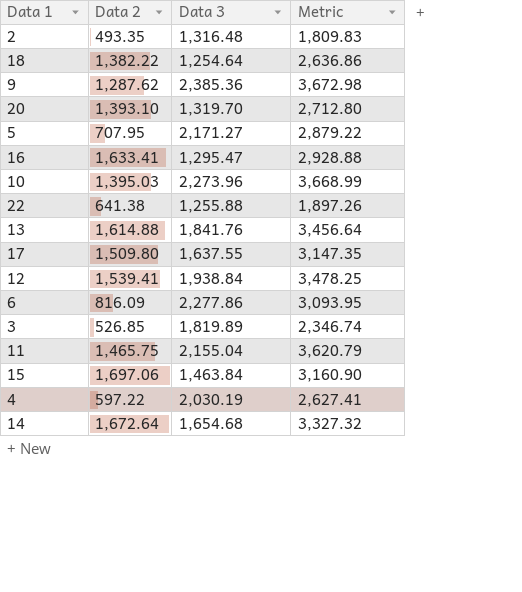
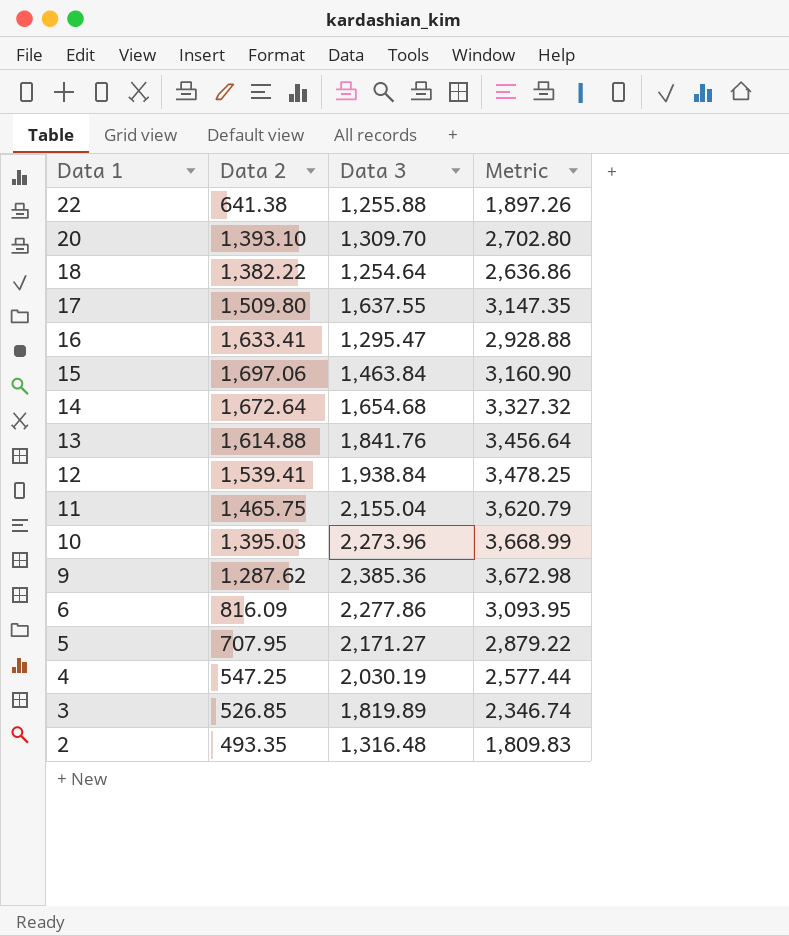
row order: none -> Data 1 descending
20 | Data 3: 1,319.70 -> 1,309.70
20 | Metric: 2,712.80 -> 2,702.80
4 | Data 2: 597.22 -> 547.25
4 | Metric: 2,627.41 -> 2,577.44

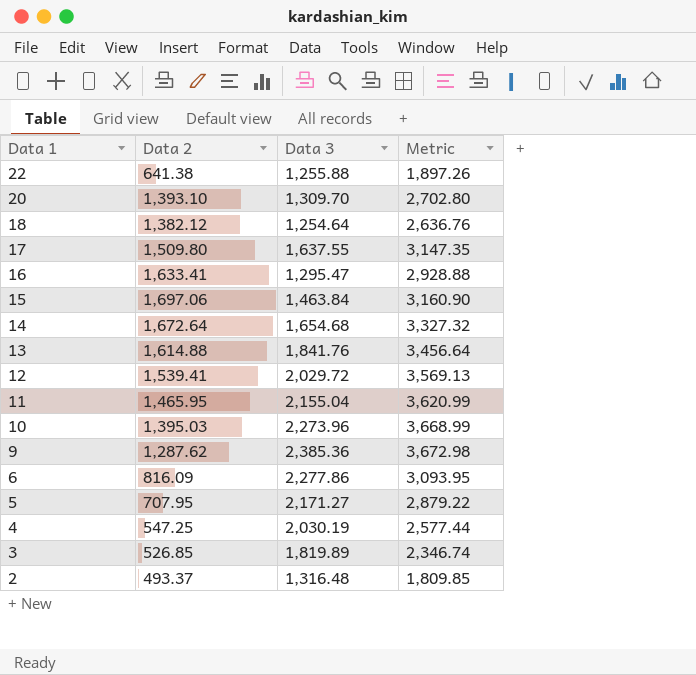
18 | Data 2: 1,382.22 -> 1,382.12
18 | Metric: 2,636.86 -> 2,636.76
12 | Data 3: 1,938.84 -> 2,029.72
12 | Metric: 3,478.25 -> 3,569.13
11 | Data 2: 1,465.75 -> 1,465.95
11 | Metric: 3,620.79 -> 3,620.99
2 | Data 2: 493.35 -> 493.37
2 | Metric: 1,809.83 -> 1,809.85

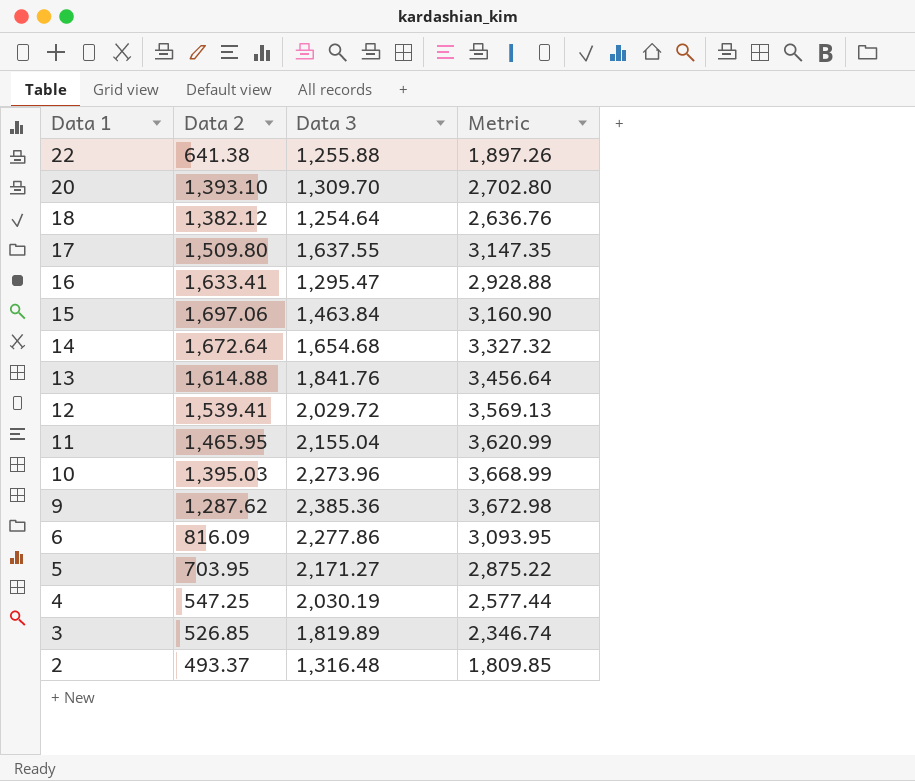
5 | Data 2: 707.95 -> 703.95
5 | Metric: 2,879.22 -> 2,875.22

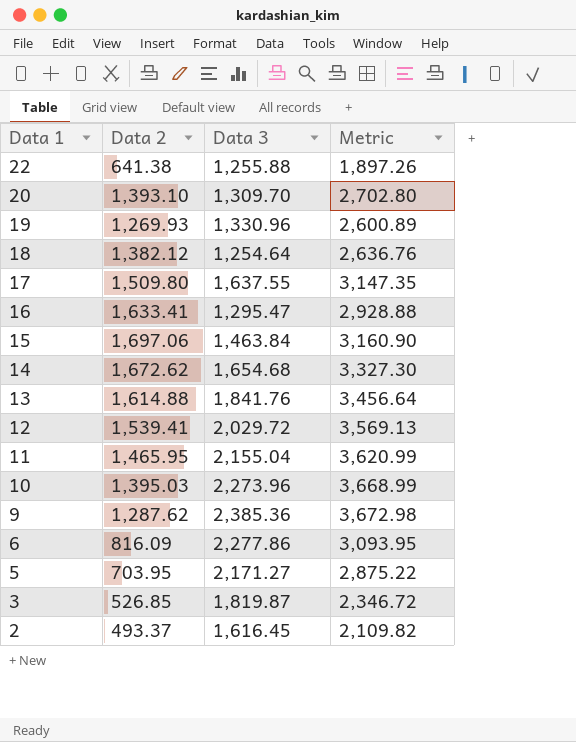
row 4: 547.25 | 2,030.19 | 2,577.44 -> none
row 19: none -> 1,269.93 | 1,330.96 | 2,600.89
14 | Data 2: 1,672.64 -> 1,672.62
14 | Metric: 3,327.32 -> 3,327.30
3 | Data 3: 1,819.89 -> 1,819.87
3 | Metric: 2,346.74 -> 2,346.72
2 | Data 3: 1,316.48 -> 1,616.45
2 | Metric: 1,809.85 -> 2,109.82

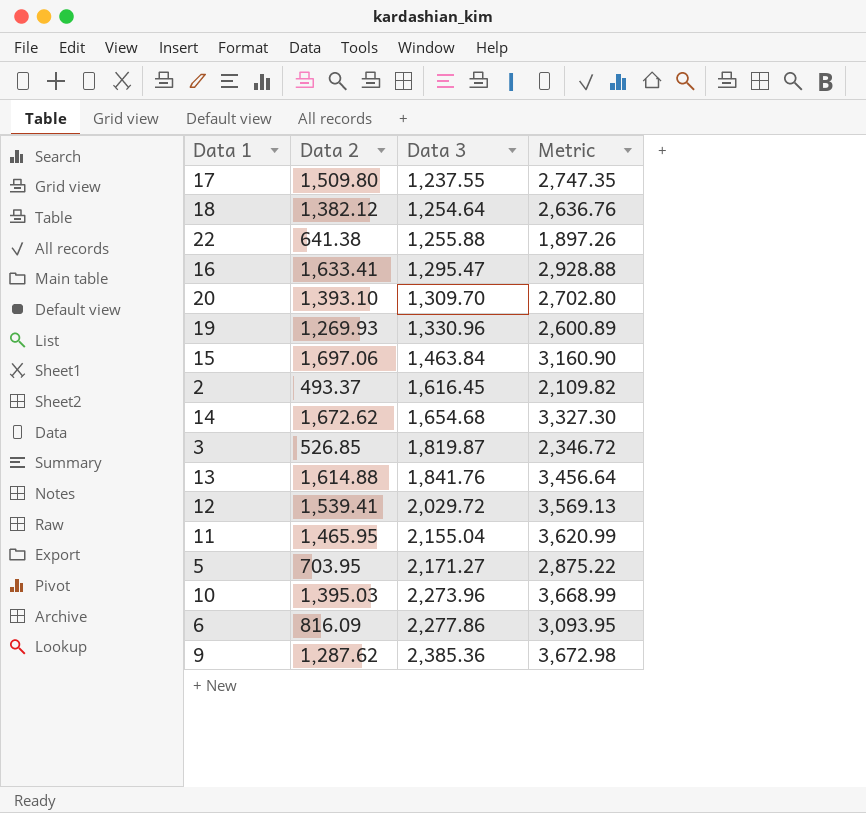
row order: Data 1 descending -> Data 3 ascending
17 | Data 3: 1,637.55 -> 1,237.55
17 | Metric: 3,147.35 -> 2,747.35

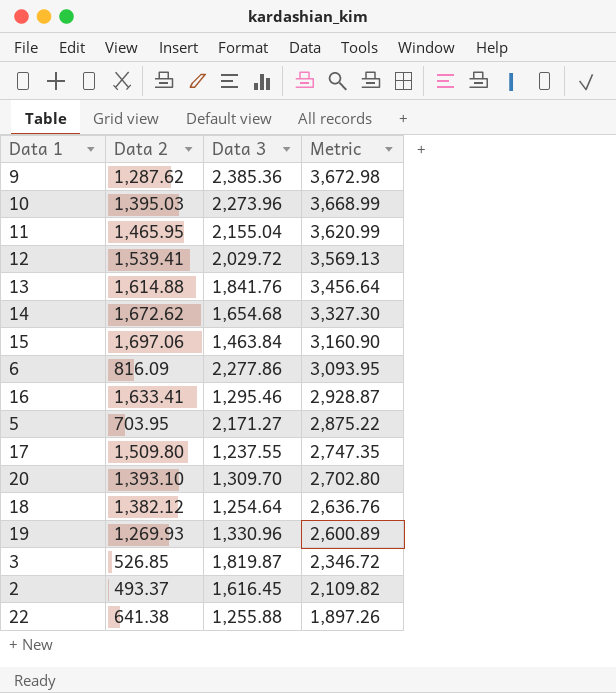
row order: Data 3 ascending -> Metric descending
16 | Data 3: 1,295.47 -> 1,295.46
16 | Metric: 2,928.88 -> 2,928.87

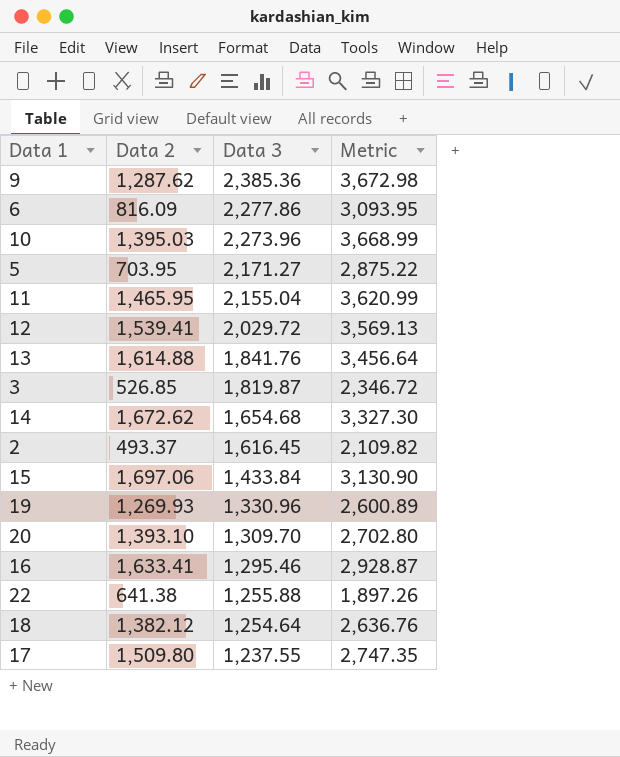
row order: Metric descending -> Data 3 descending
15 | Data 3: 1,463.84 -> 1,433.84
15 | Metric: 3,160.90 -> 3,130.90

